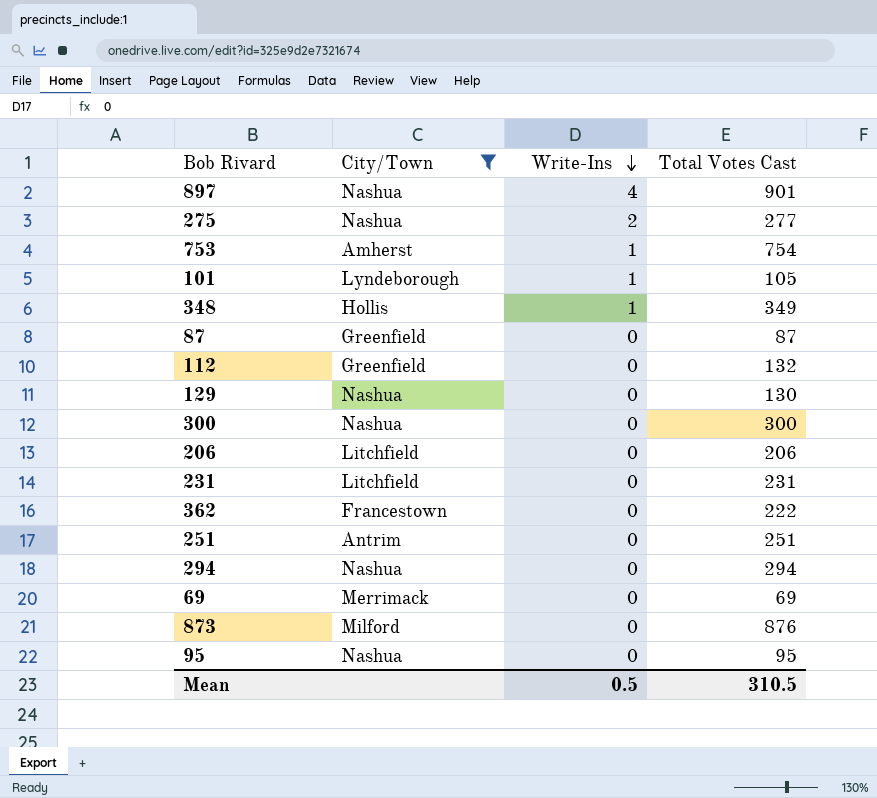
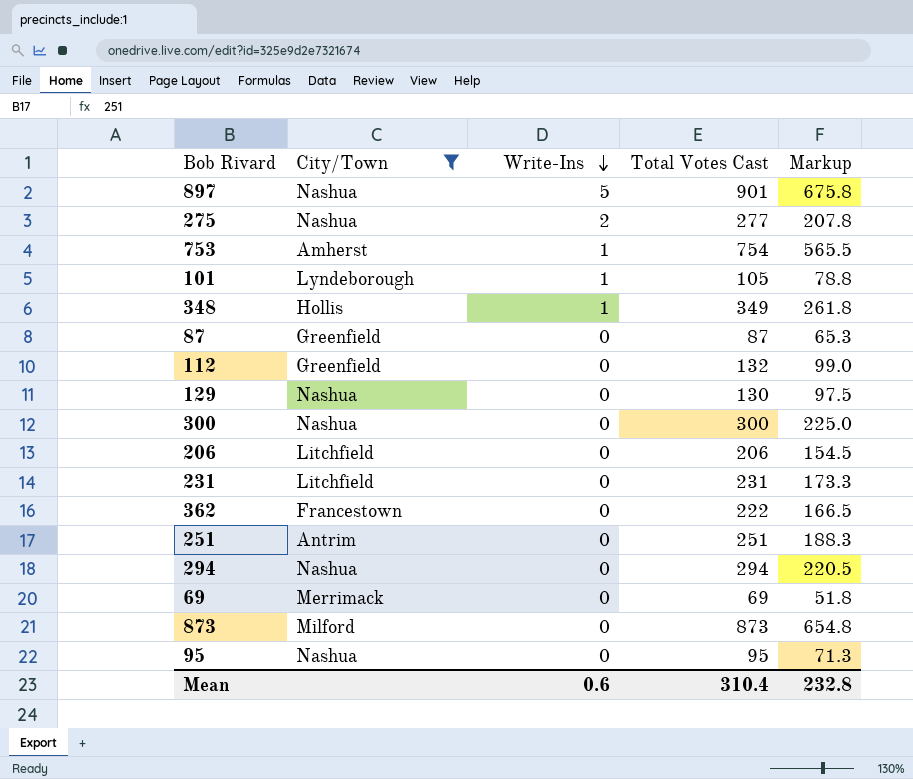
column Markup | formula: none -> [Total Votes Cast] * 0.75
897 | Write-Ins: 4 -> 5
873 | Total Votes Cast: 876 -> 873
Mean | Write-Ins: 0.5 -> 0.6
Mean | Total Votes Cast: 310.5 -> 310.4

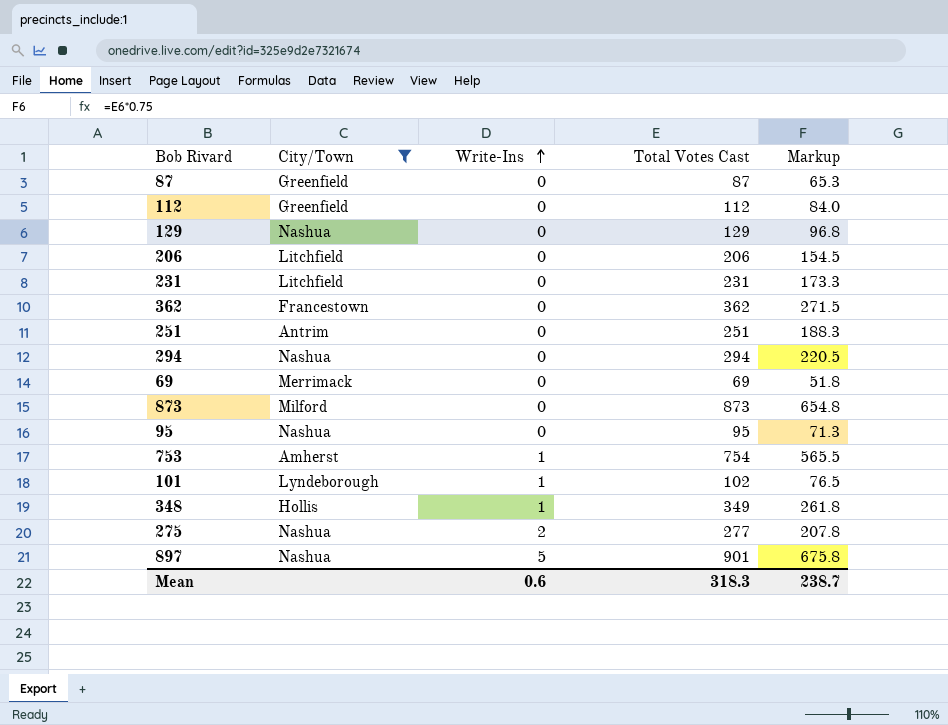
row order: Write-Ins descending -> Write-Ins ascending
row 300: Nashua | 0 | 300 | 225.0 -> none
112 | Total Votes Cast: 132 -> 112
112 | Markup: 99.0 -> 84.0
129 | Total Votes Cast: 130 -> 129
129 | Markup: 97.5 -> 96.8
362 | Total Votes Cast: 222 -> 362
362 | Markup: 166.5 -> 271.5
101 | Total Votes Cast: 105 -> 102
101 | Markup: 78.8 -> 76.5
Mean | Total Votes Cast: 310.4 -> 318.3
Mean | Markup: 232.8 -> 238.7

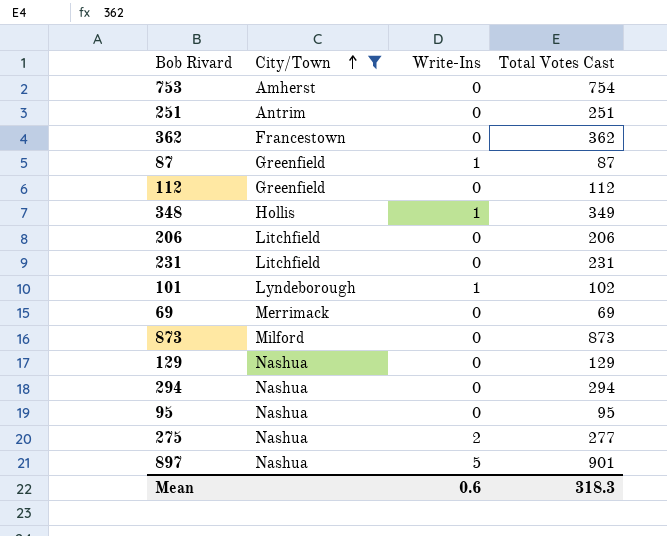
row order: Write-Ins ascending -> City/Town ascending
column Markup | formula: [Total Votes Cast] * 0.75 -> none
753 | Write-Ins: 1 -> 0
87 | Write-Ins: 0 -> 1

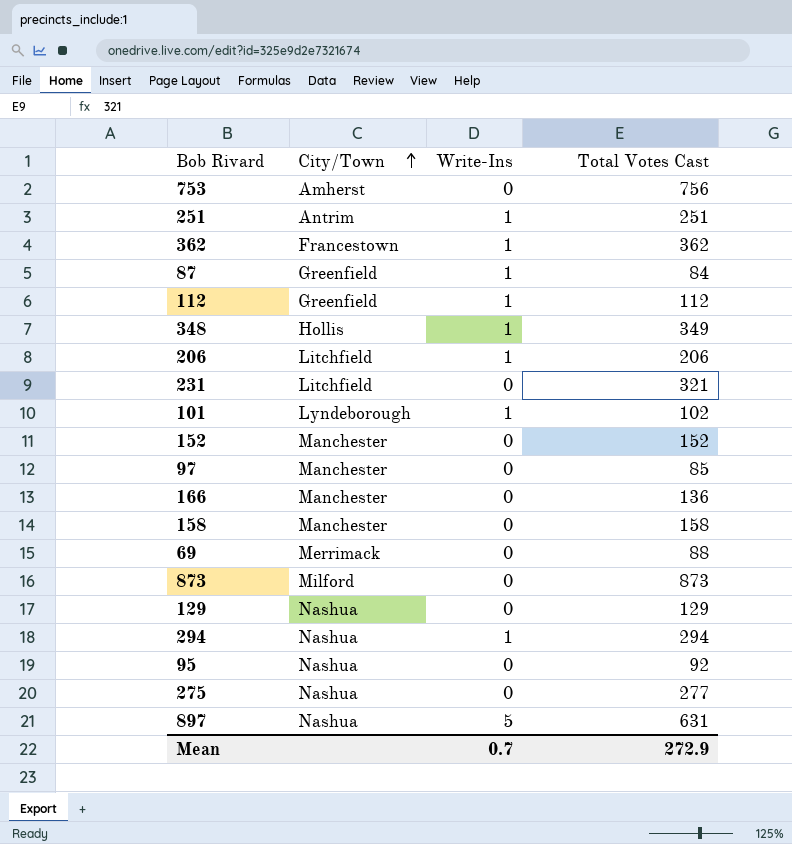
filter: City/Town != Manchester -> none
753 | Total Votes Cast: 754 -> 756
251 | Write-Ins: 0 -> 1
362 | Write-Ins: 0 -> 1
87 | Total Votes Cast: 87 -> 84
112 | Write-Ins: 0 -> 1
206 | Write-Ins: 0 -> 1
231 | Total Votes Cast: 231 -> 321
69 | Total Votes Cast: 69 -> 88
294 | Write-Ins: 0 -> 1
95 | Total Votes Cast: 95 -> 92
275 | Write-Ins: 2 -> 0
897 | Total Votes Cast: 901 -> 631
Mean | Write-Ins: 0.6 -> 0.7
Mean | Total Votes Cast: 318.3 -> 272.9

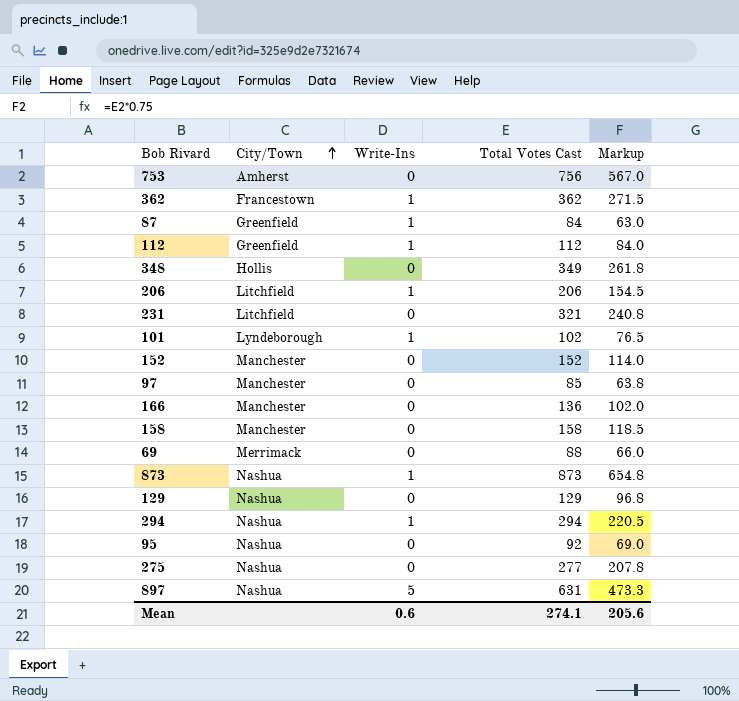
column Markup | formula: none -> [Total Votes Cast] * 0.75
row 251: Antrim | 1 | 251 -> none
348 | Write-Ins: 1 -> 0
873 | City/Town: Milford -> Nashua
873 | Write-Ins: 0 -> 1
Mean | Write-Ins: 0.7 -> 0.6
Mean | Total Votes Cast: 272.9 -> 274.1

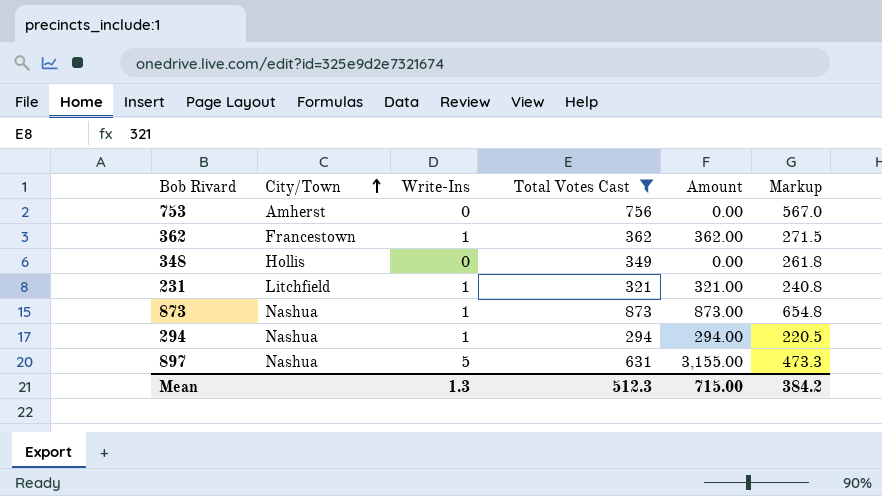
filter: none -> Total Votes Cast >= 294
column Amount | formula: none -> [Write-Ins] * [Total Votes Cast]
231 | Write-Ins: 0 -> 1
Mean | Write-Ins: 0.6 -> 1.3
Mean | Total Votes Cast: 274.1 -> 512.3
Mean | Markup: 205.6 -> 384.2

